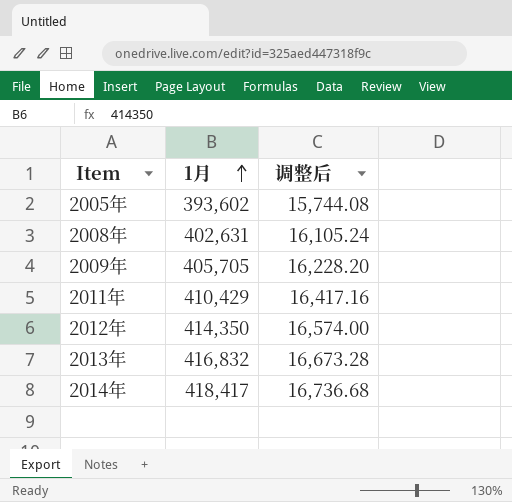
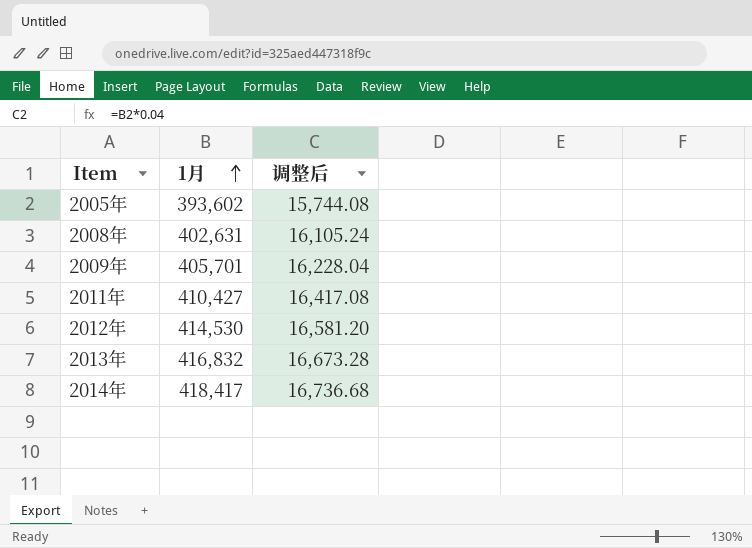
2009年 | 1月: 405,705 -> 405,701
2009年 | 调整后: 16,228.20 -> 16,228.04
2011年 | 1月: 410,429 -> 410,427
2011年 | 调整后: 16,417.16 -> 16,417.08
2012年 | 1月: 414,350 -> 414,530
2012年 | 调整后: 16,574.00 -> 16,581.20

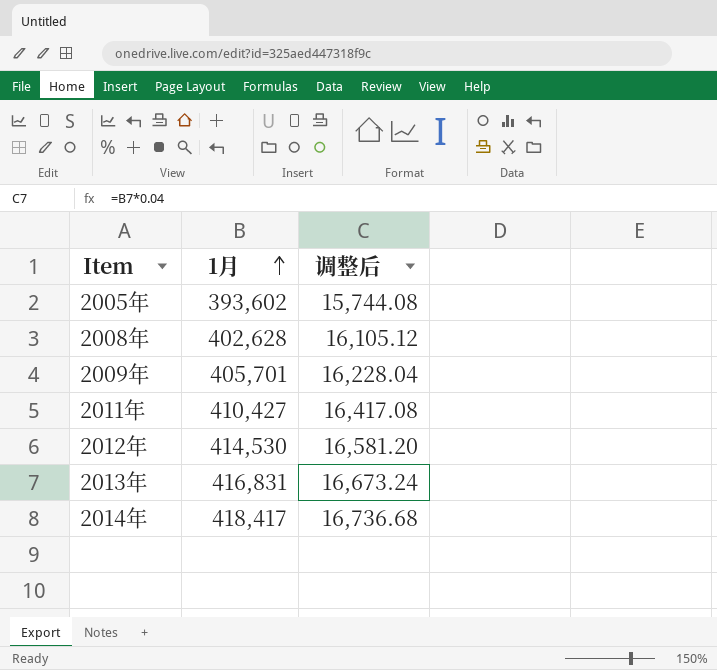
2008年 | 1月: 402,631 -> 402,628
2008年 | 调整后: 16,105.24 -> 16,105.12
2013年 | 1月: 416,832 -> 416,831
2013年 | 调整后: 16,673.28 -> 16,673.24

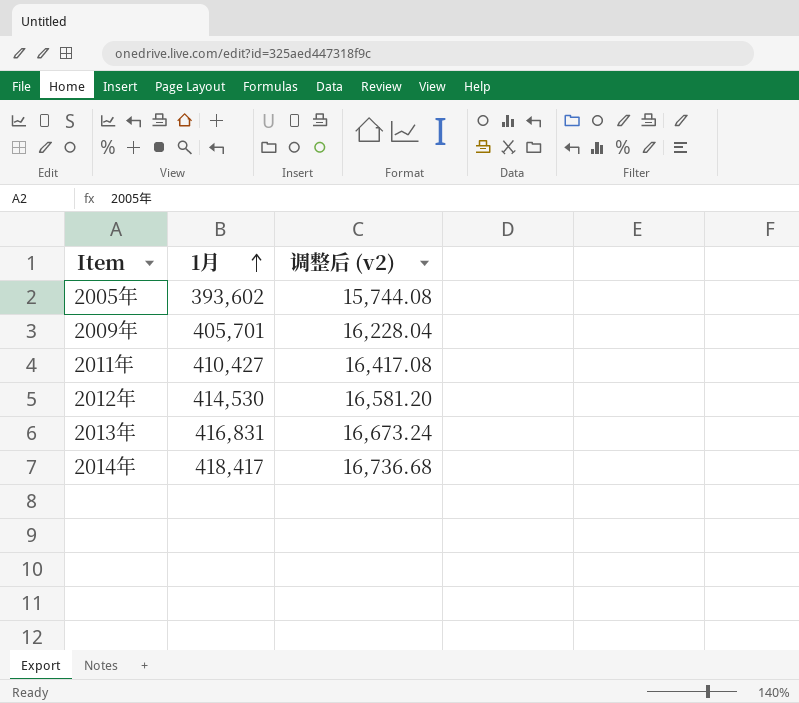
column name: 调整后 -> 调整后 (v2)
row 2008年: 402,628 | 16,105.12 -> none

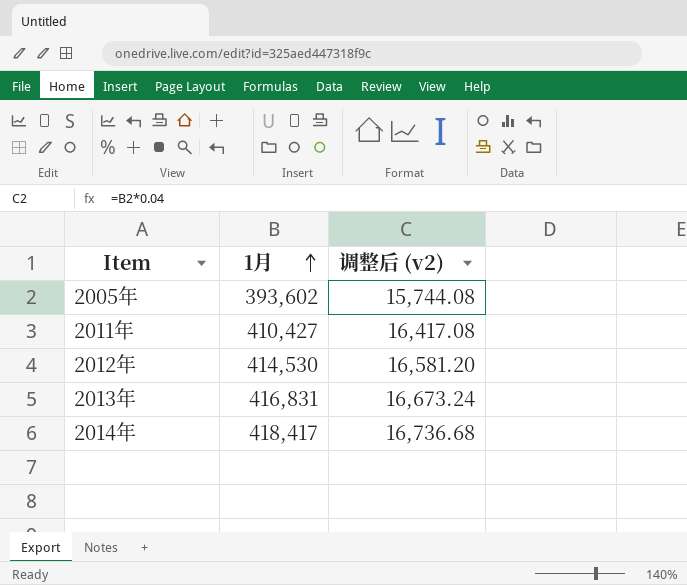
row 2009年: 405,701 | 16,228.04 -> none

